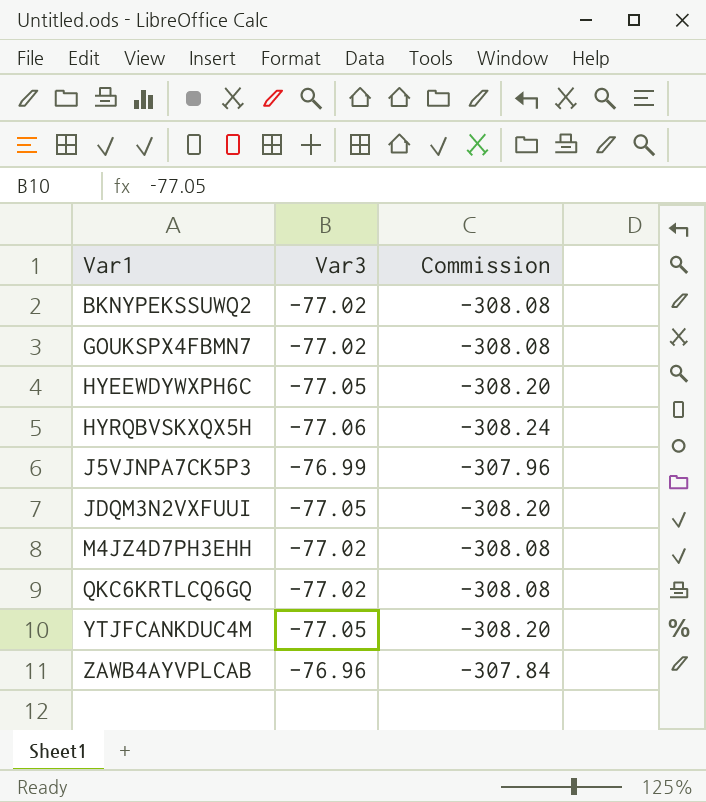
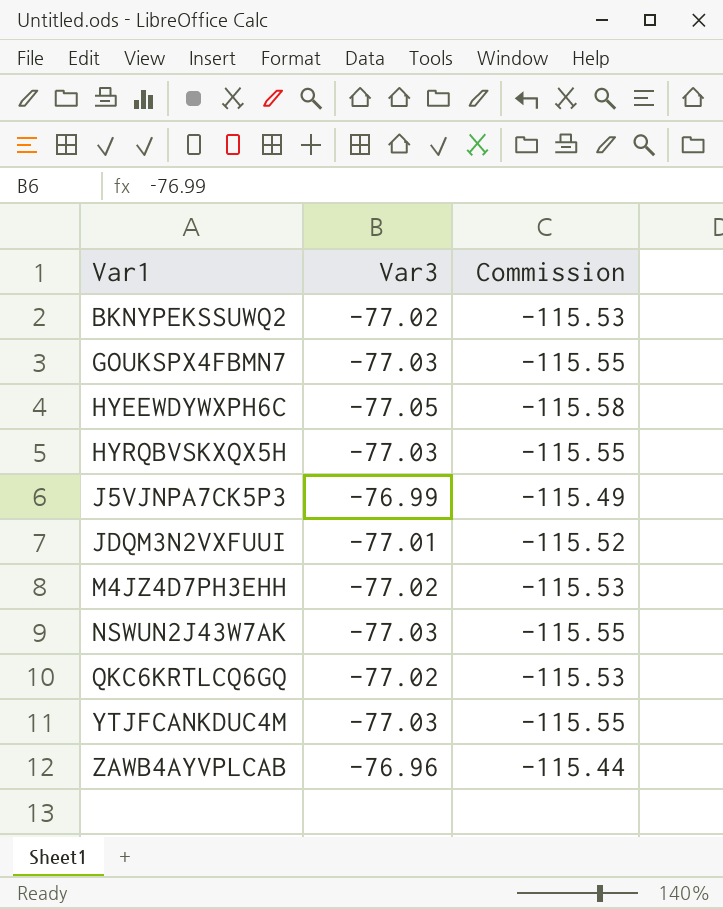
column Commission | formula: [Var3] * 4 -> [Var3] * 1.5
GOUKSPX4FBMN7 | Var3: -77.02 -> -77.03
HYRQBVSKXQX5H | Var3: -77.06 -> -77.03
JDQM3N2VXFUUI | Var3: -77.05 -> -77.01
row NSWUN2J43W7AK: none -> -77.03 | -115.55
YTJFCANKDUC4M | Var3: -77.05 -> -77.03

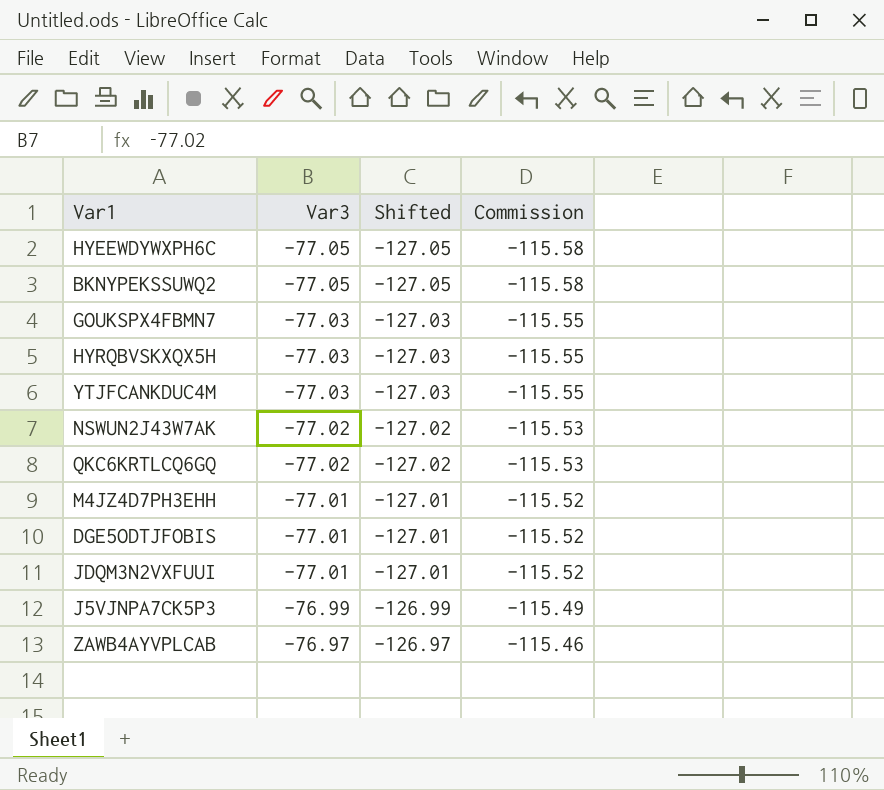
row order: Var1 ascending -> Var3 ascending
column Shifted | formula: none -> [Var3] - 50
BKNYPEKSSUWQ2 | Var3: -77.02 -> -77.05
BKNYPEKSSUWQ2 | Commission: -115.53 -> -115.58
NSWUN2J43W7AK | Var3: -77.03 -> -77.02
NSWUN2J43W7AK | Commission: -115.55 -> -115.53
M4JZ4D7PH3EHH | Var3: -77.02 -> -77.01
M4JZ4D7PH3EHH | Commission: -115.53 -> -115.52
row DGE5ODTJFOBIS: none -> -77.01 | -127.01 | -115.52
ZAWB4AYVPLCAB | Var3: -76.96 -> -76.97
ZAWB4AYVPLCAB | Commission: -115.44 -> -115.46

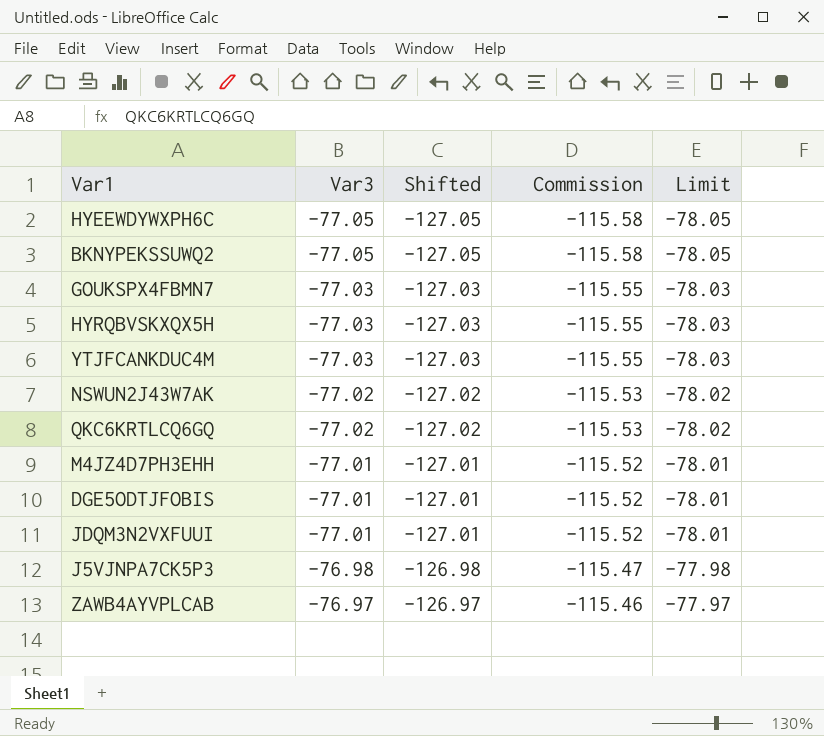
column Limit | formula: none -> [Var3] - 1
J5VJNPA7CK5P3 | Var3: -76.99 -> -76.98
J5VJNPA7CK5P3 | Shifted: -126.99 -> -126.98
J5VJNPA7CK5P3 | Commission: -115.49 -> -115.47

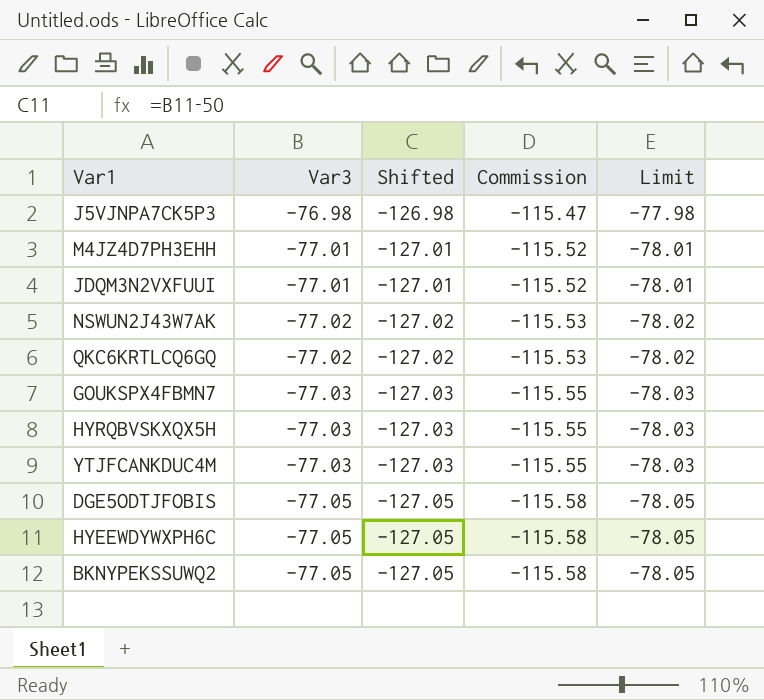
row order: Var3 ascending -> Var3 descending
row ZAWB4AYVPLCAB: -76.97 | -126.97 | -115.46 | -77.97 -> none
DGE5ODTJFOBIS | Var3: -77.01 -> -77.05
DGE5ODTJFOBIS | Shifted: -127.01 -> -127.05
DGE5ODTJFOBIS | Commission: -115.52 -> -115.58
DGE5ODTJFOBIS | Limit: -78.01 -> -78.05

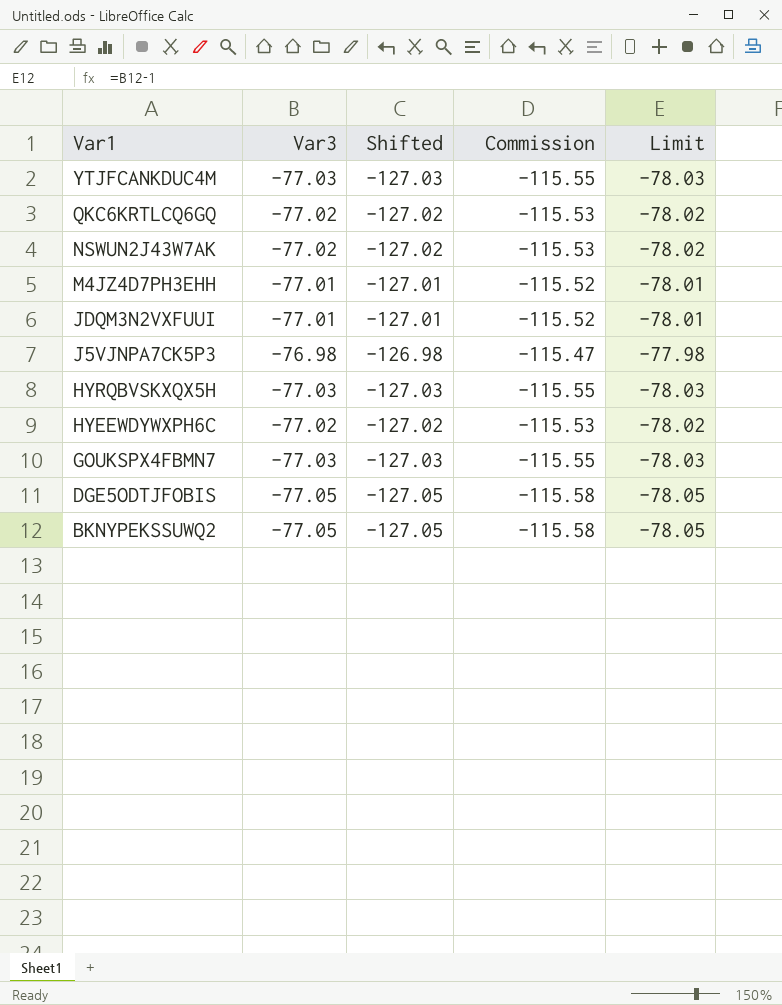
row order: Var3 descending -> Var1 descending
HYEEWDYWXPH6C | Var3: -77.05 -> -77.02
HYEEWDYWXPH6C | Shifted: -127.05 -> -127.02
HYEEWDYWXPH6C | Commission: -115.58 -> -115.53
HYEEWDYWXPH6C | Limit: -78.05 -> -78.02

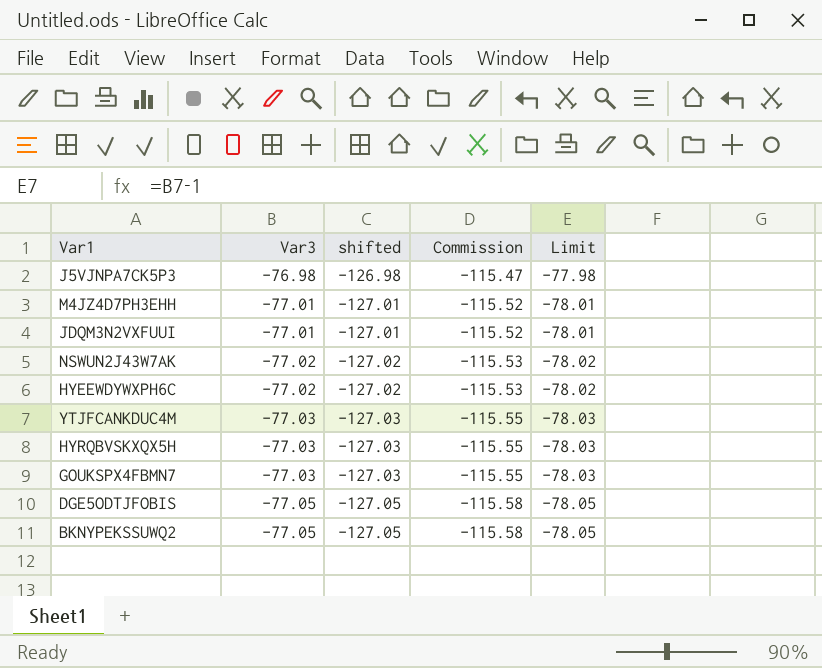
row order: Var1 descending -> Var3 descending
column name: Shifted -> shifted
row QKC6KRTLCQ6GQ: -77.02 | -127.02 | -115.53 | -78.02 -> none

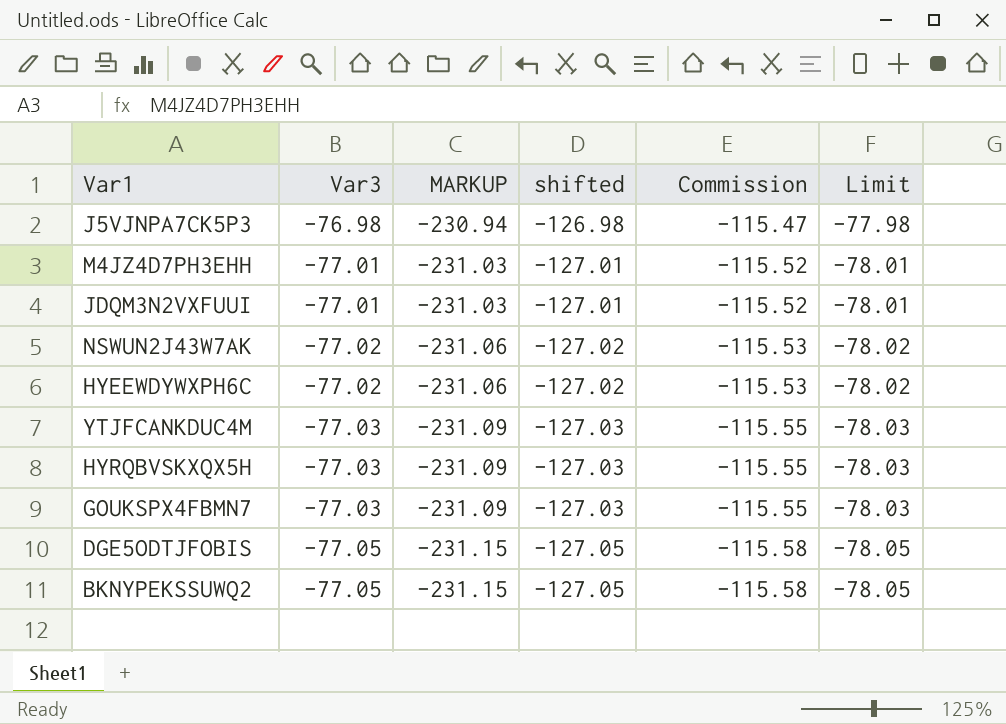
column MARKUP | formula: none -> [Var3] * 3

